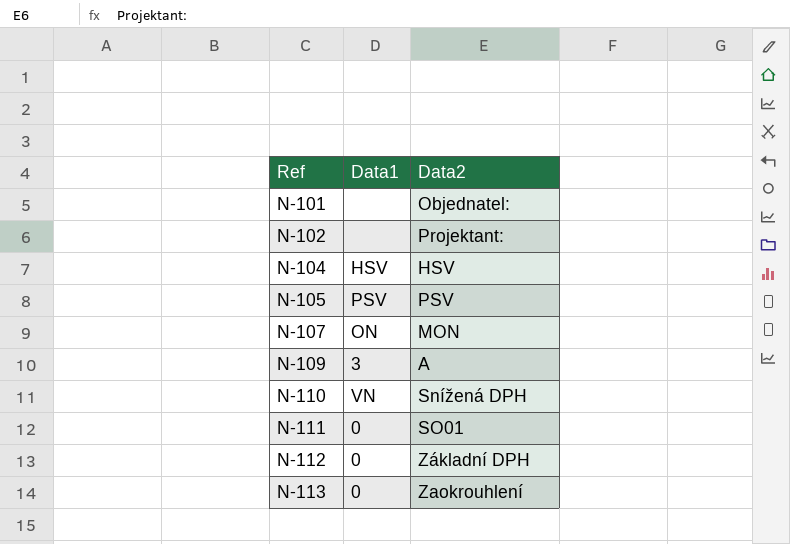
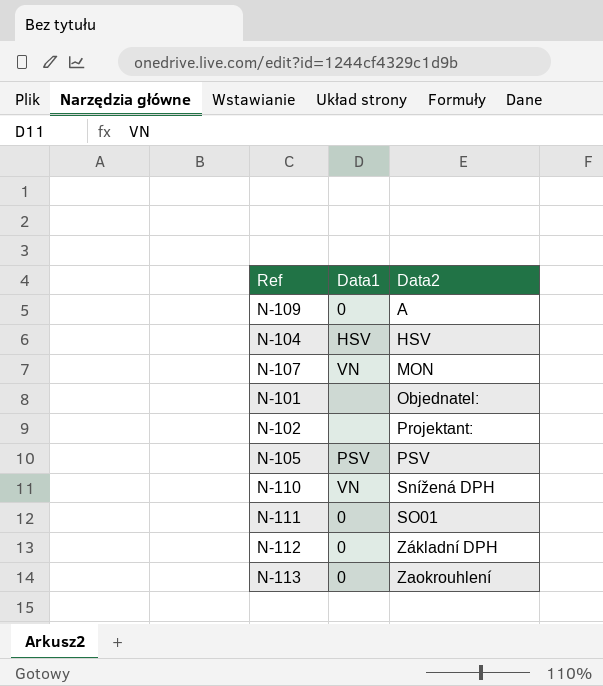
row order: Ref ascending -> Data2 ascending
N-109 | Data1: 3 -> 0
N-107 | Data1: ON -> VN

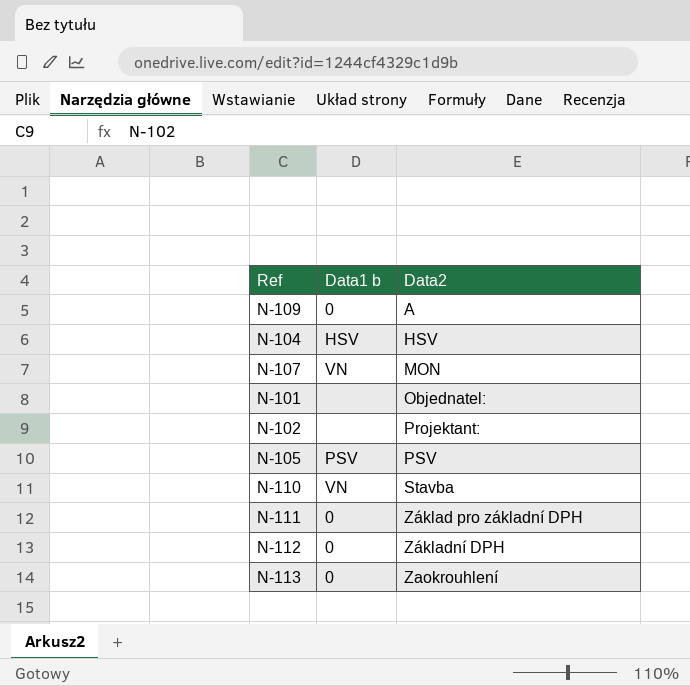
column name: Data1 -> Data1 b
N-110 | Data2: Snížená DPH -> Stavba
N-111 | Data2: SO01 -> Základ pro základní DPH

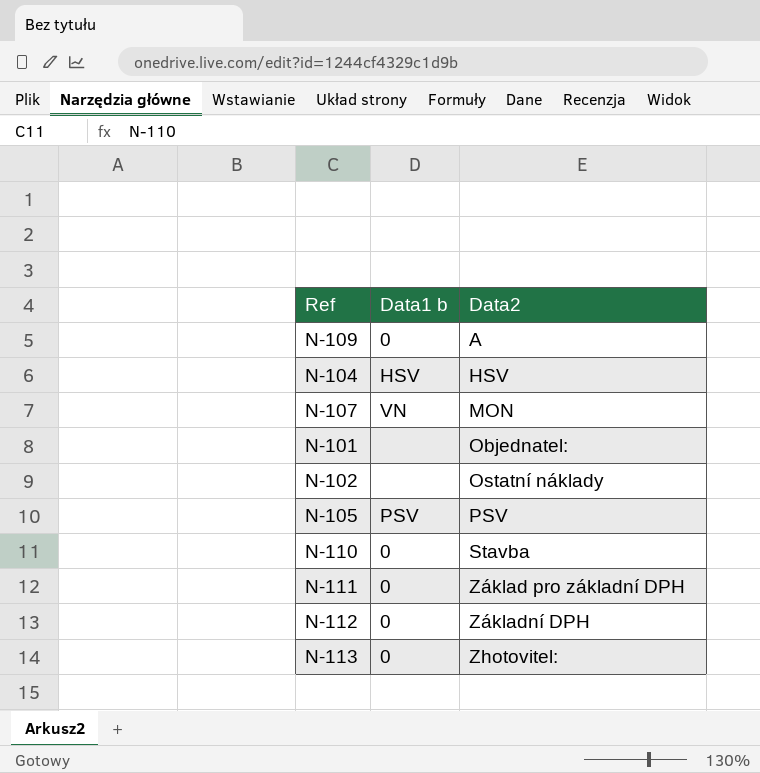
N-102 | Data2: Projektant: -> Ostatní náklady
N-110 | Data1 b: VN -> 0
N-113 | Data2: Zaokrouhlení -> Zhotovitel:

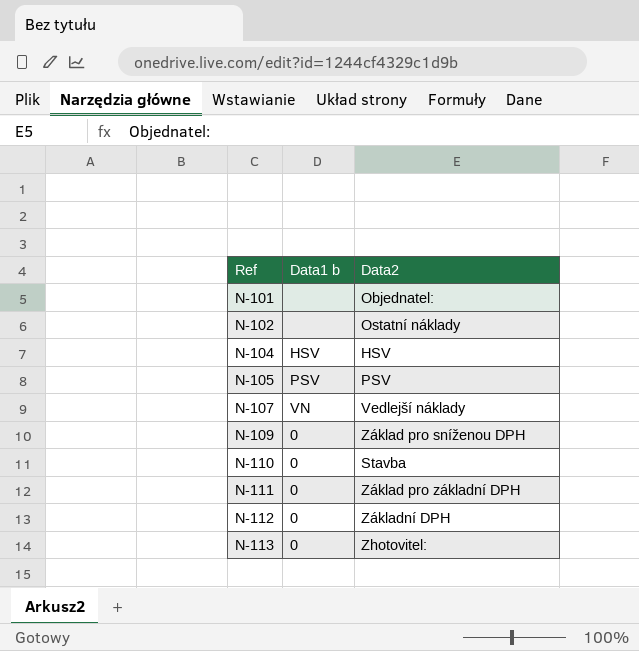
row order: Data2 ascending -> Ref ascending
N-107 | Data2: MON -> Vedlejší náklady
N-109 | Data2: A -> Základ pro sníženou DPH

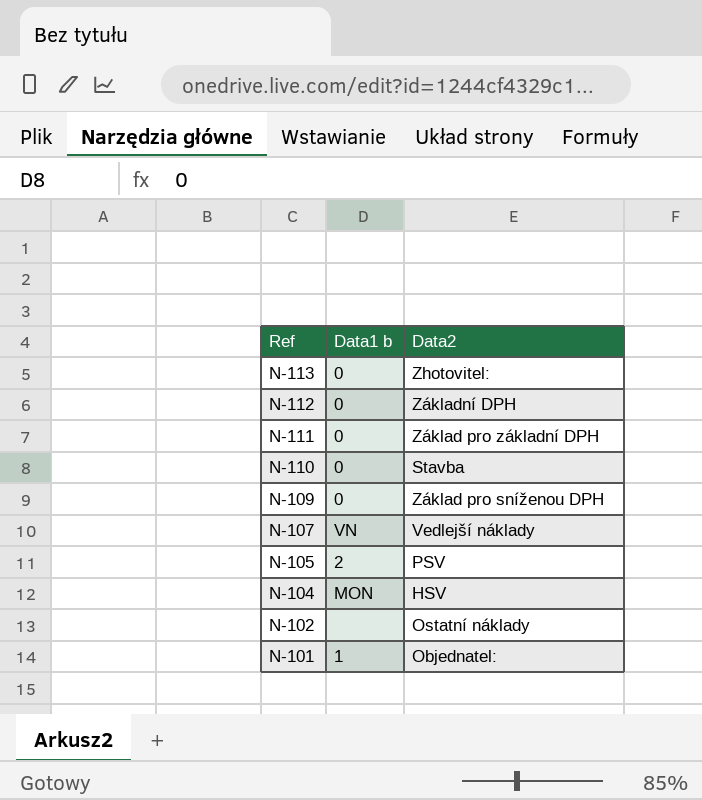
row order: Ref ascending -> Ref descending
N-105 | Data1 b: PSV -> 2
N-104 | Data1 b: HSV -> MON
N-101 | Data1 b: none -> 1

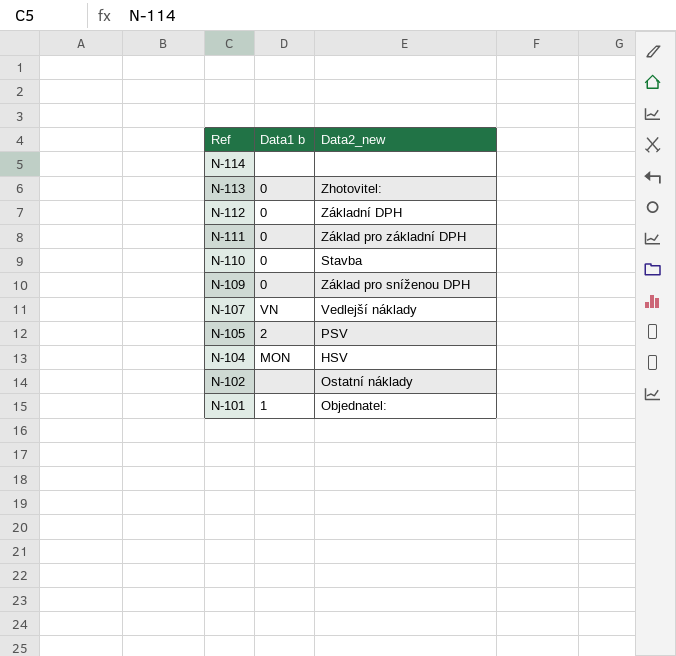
column name: Data2 -> Data2_new
row N-114: none -> none | none

